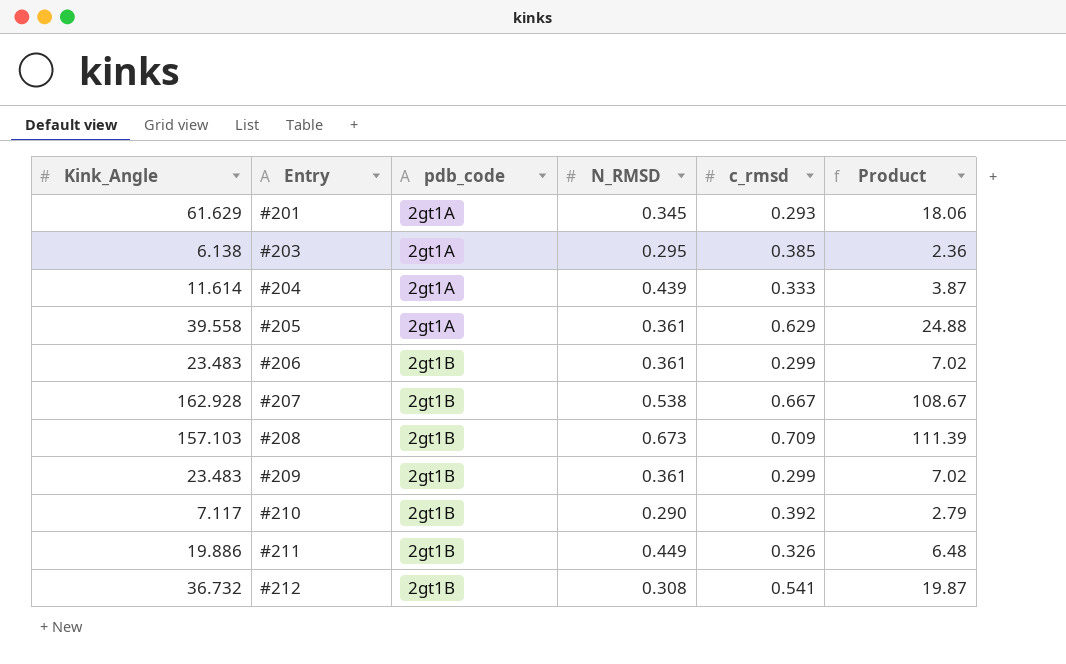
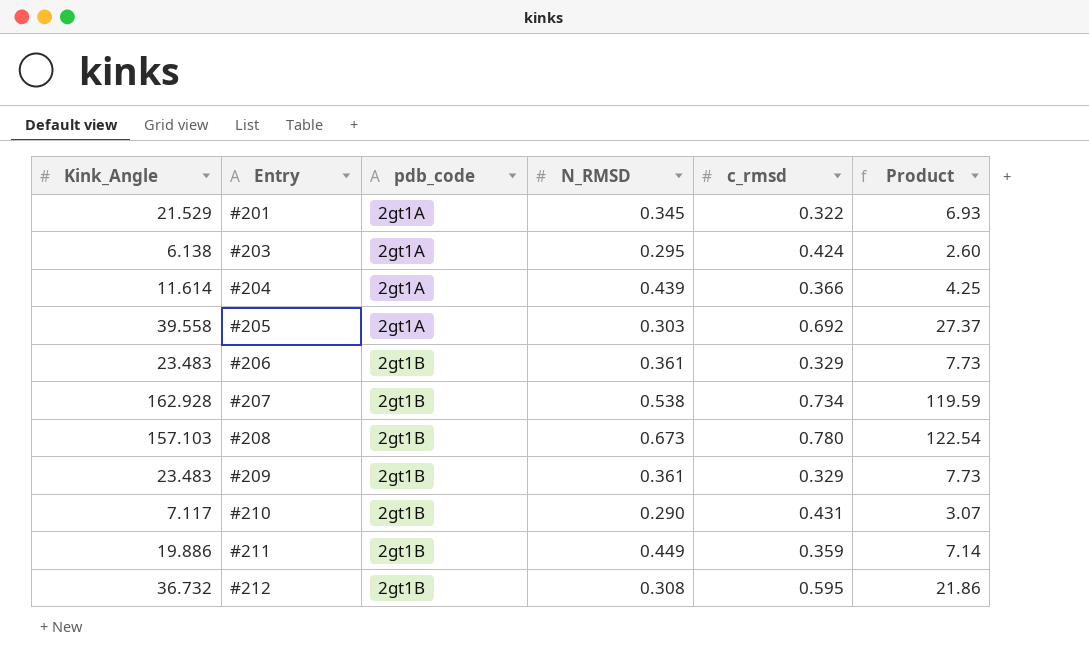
#201 | Kink_Angle: 61.629 -> 21.529
#201 | c_rmsd: 0.293 -> 0.322
#201 | Product: 18.06 -> 6.93
#203 | c_rmsd: 0.385 -> 0.424
#203 | Product: 2.36 -> 2.60
#204 | c_rmsd: 0.333 -> 0.366
#204 | Product: 3.87 -> 4.25
#205 | N_RMSD: 0.361 -> 0.303
#205 | c_rmsd: 0.629 -> 0.692
#205 | Product: 24.88 -> 27.37
#206 | c_rmsd: 0.299 -> 0.329
#206 | Product: 7.02 -> 7.73
#207 | c_rmsd: 0.667 -> 0.734
#207 | Product: 108.67 -> 119.59
#208 | c_rmsd: 0.709 -> 0.780
#208 | Product: 111.39 -> 122.54
#209 | c_rmsd: 0.299 -> 0.329
#209 | Product: 7.02 -> 7.73
#210 | c_rmsd: 0.392 -> 0.431
#210 | Product: 2.79 -> 3.07
#211 | c_rmsd: 0.326 -> 0.359
#211 | Product: 6.48 -> 7.14
#212 | c_rmsd: 0.541 -> 0.595
#212 | Product: 19.87 -> 21.86

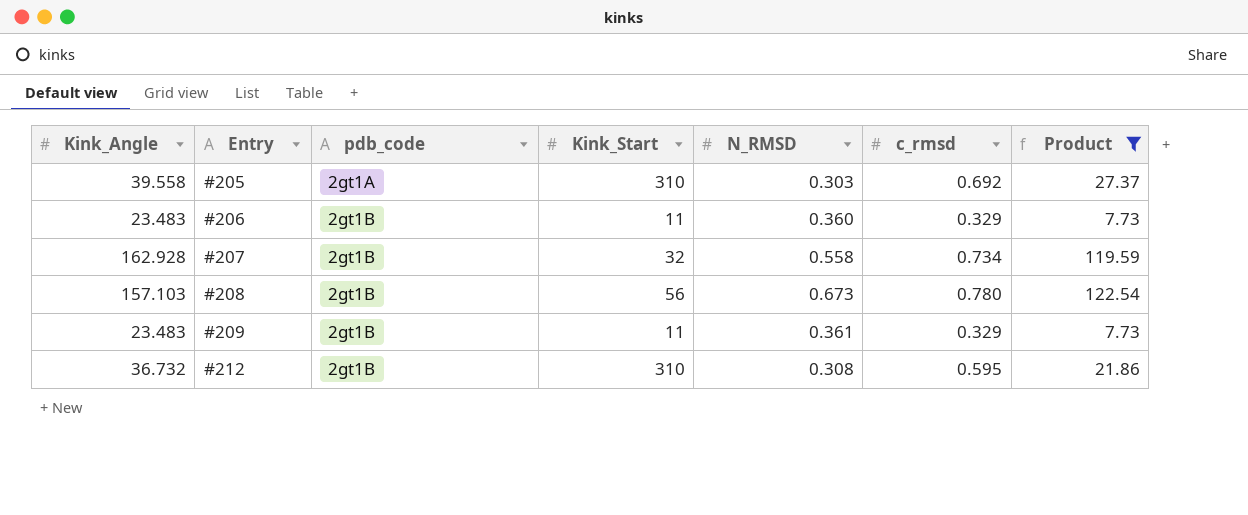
filter: none -> Product >= 7.73
column Kink_Start | position: none -> 4
#206 | N_RMSD: 0.361 -> 0.360
#207 | N_RMSD: 0.538 -> 0.558

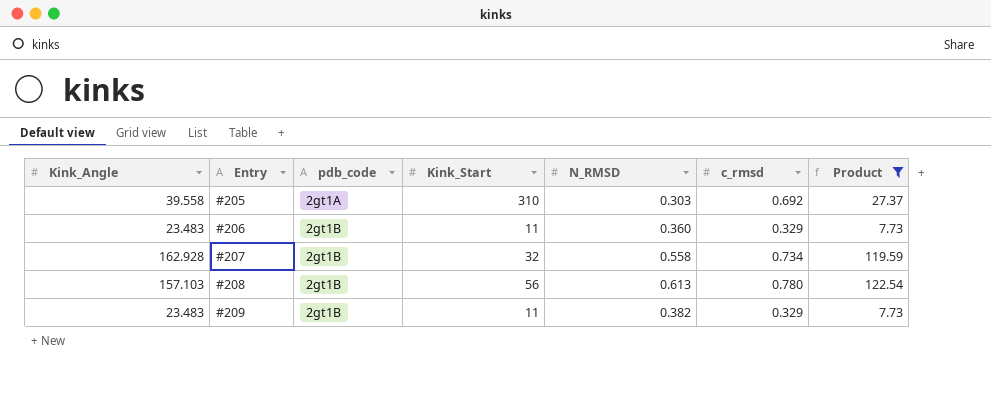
row #212: 36.732 | 2gt1B | 310 | 0.308 | 0.595 | 21.86 -> none
#208 | N_RMSD: 0.673 -> 0.613
#209 | N_RMSD: 0.361 -> 0.382

